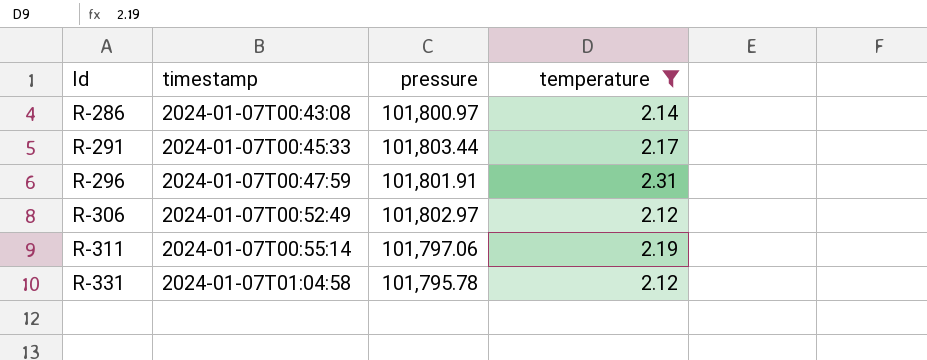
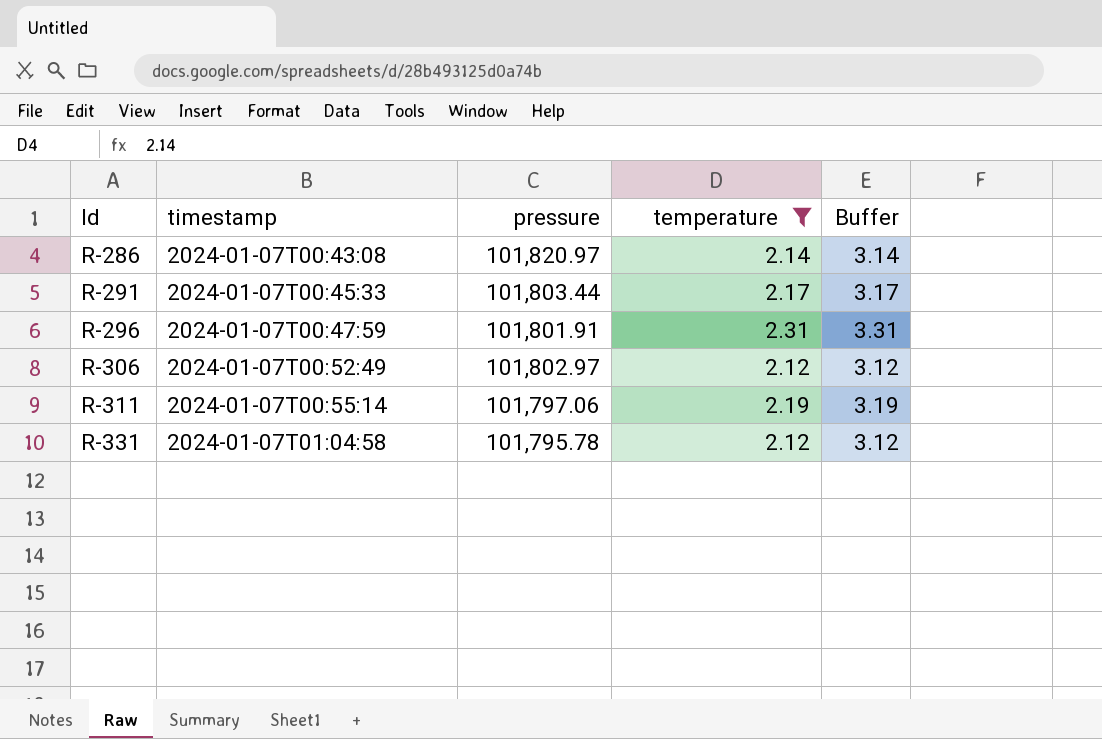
column Buffer | formula: none -> [temperature] + 1
R-286 | pressure: 101,800.97 -> 101,820.97

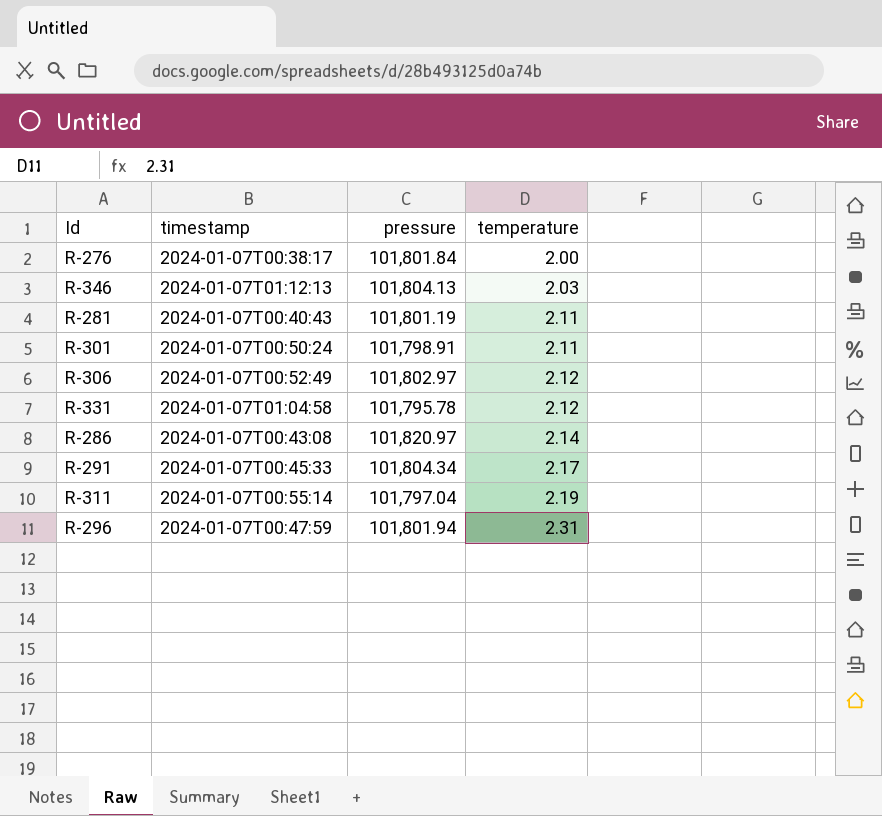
filter: temperature >= 2.12 -> none
row order: Id ascending -> temperature ascending
column Buffer | formula: [temperature] + 1 -> none
R-291 | pressure: 101,803.44 -> 101,804.34
R-311 | pressure: 101,797.06 -> 101,797.04
R-296 | pressure: 101,801.91 -> 101,801.94

